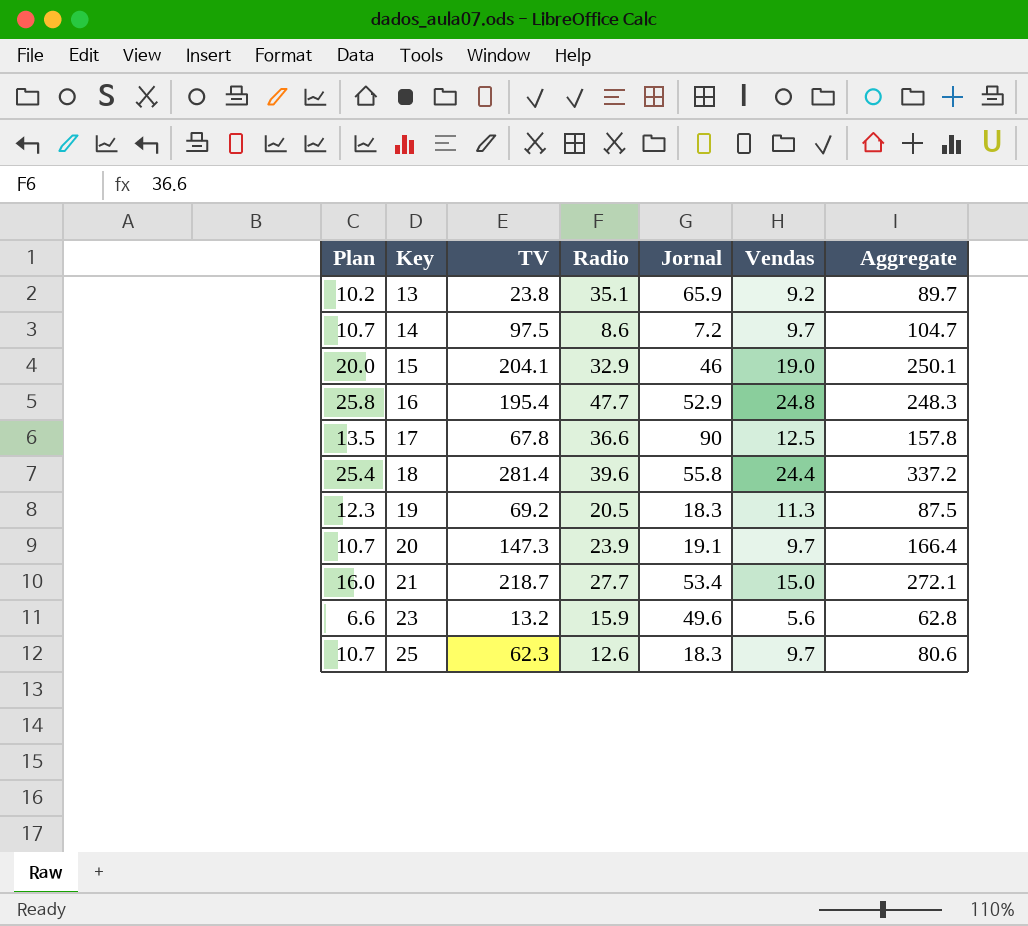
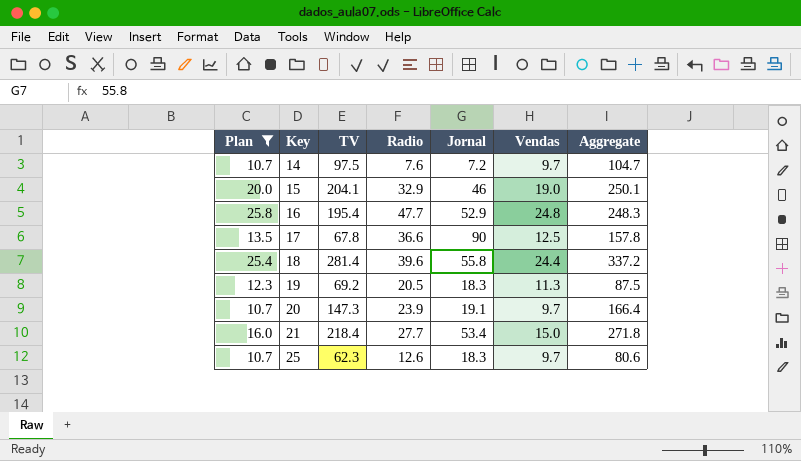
filter: none -> Plan >= 10.7
14 | Radio: 8.6 -> 7.6
21 | TV: 218.7 -> 218.4
21 | Aggregate: 272.1 -> 271.8

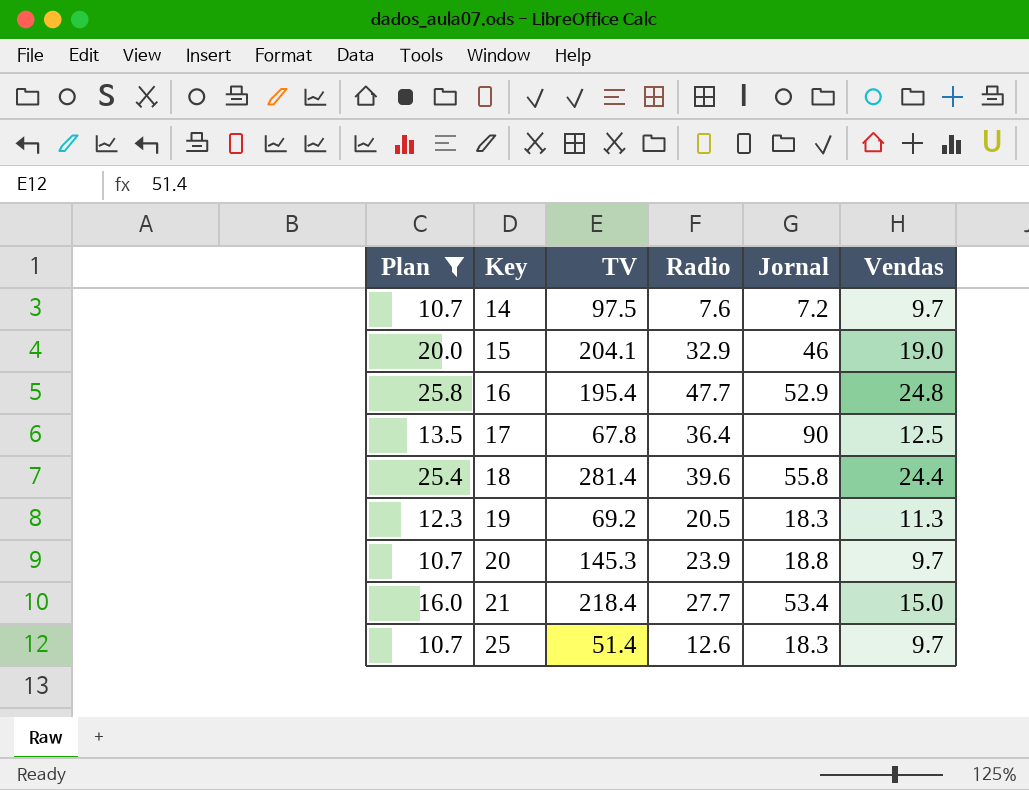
column Aggregate | formula: [TV] + [Jornal] -> none
17 | Radio: 36.6 -> 36.4
20 | TV: 147.3 -> 145.3
20 | Jornal: 19.1 -> 18.8
25 | TV: 62.3 -> 51.4

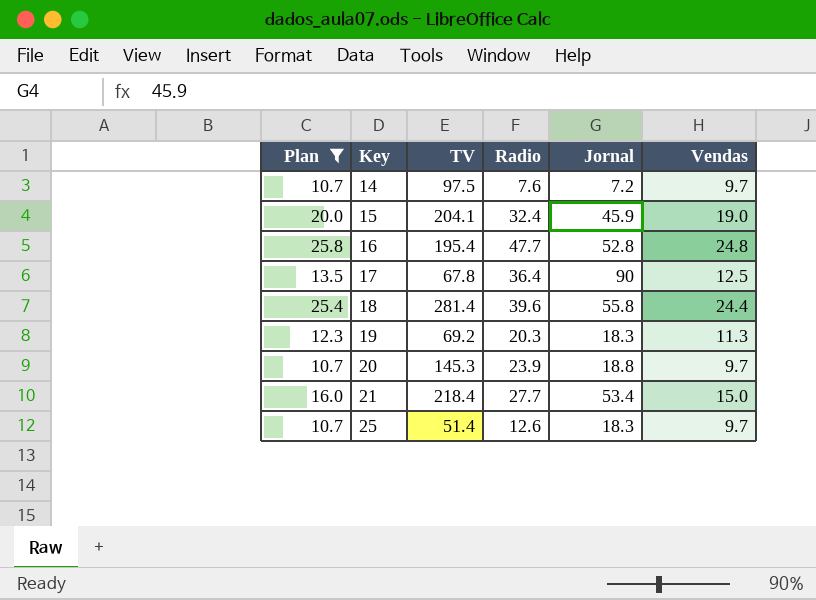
15 | Radio: 32.9 -> 32.4
15 | Jornal: 46 -> 45.9
16 | Jornal: 52.9 -> 52.8
19 | Radio: 20.5 -> 20.3

